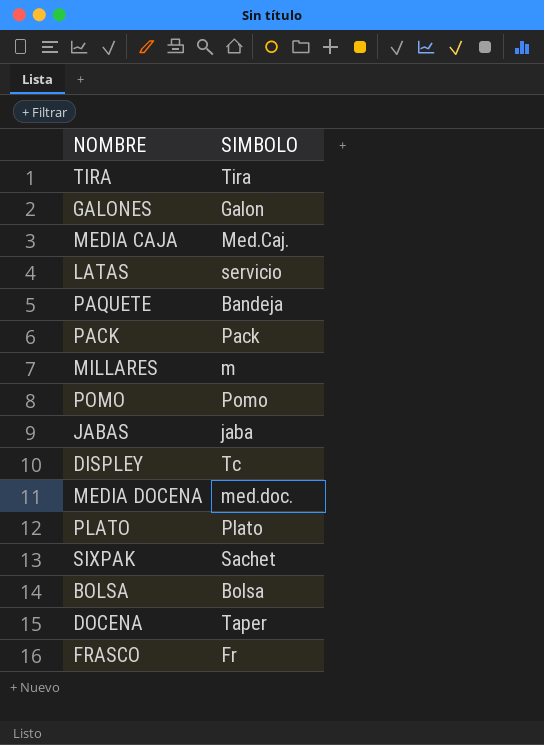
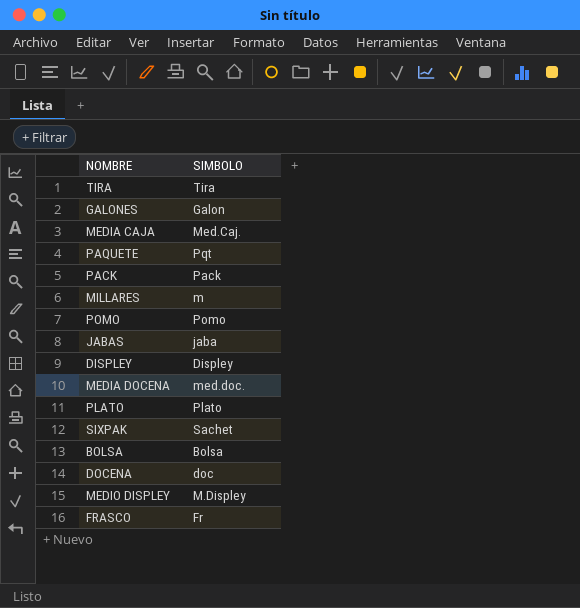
row LATAS: servicio -> none
PAQUETE | SIMBOLO: Bandeja -> Pqt
DISPLEY | SIMBOLO: Tc -> Displey
DOCENA | SIMBOLO: Taper -> doc
row MEDIO DISPLEY: none -> M.Displey

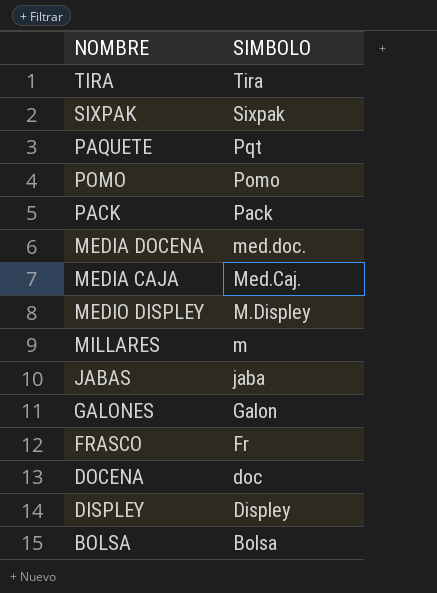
row order: none -> SIMBOLO descending
row PLATO: Plato -> none
SIXPAK | SIMBOLO: Sachet -> Sixpak

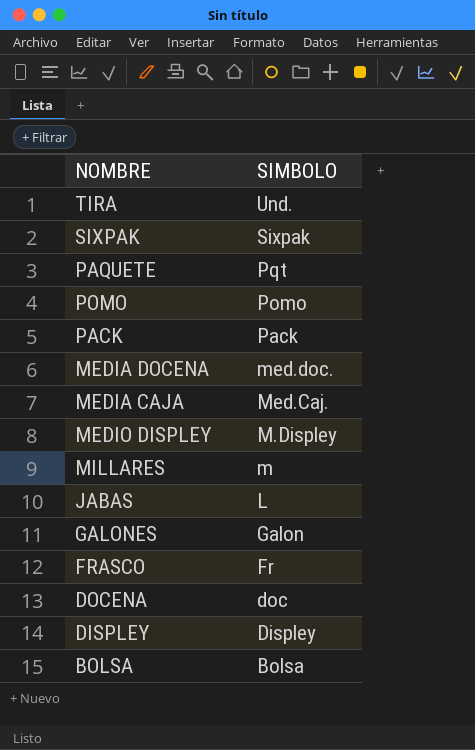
TIRA | SIMBOLO: Tira -> Und.
JABAS | SIMBOLO: jaba -> L

